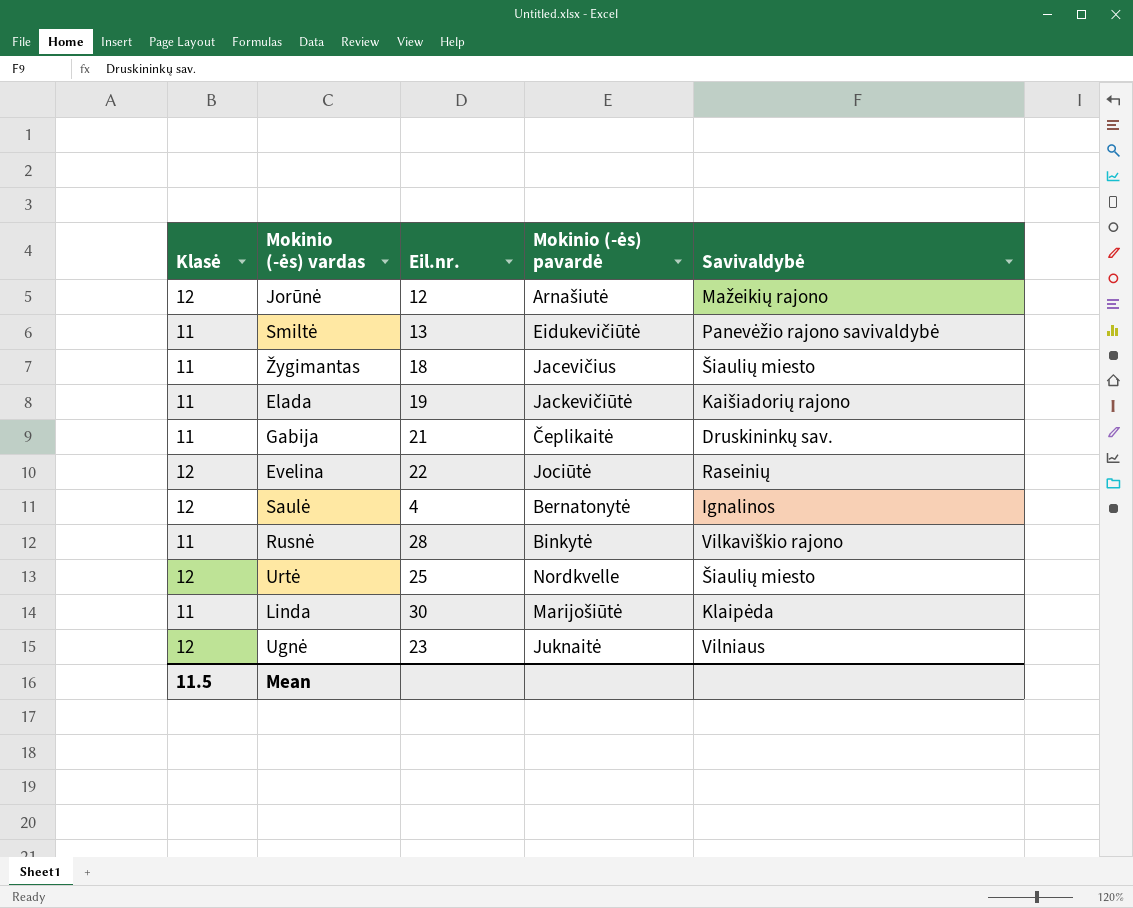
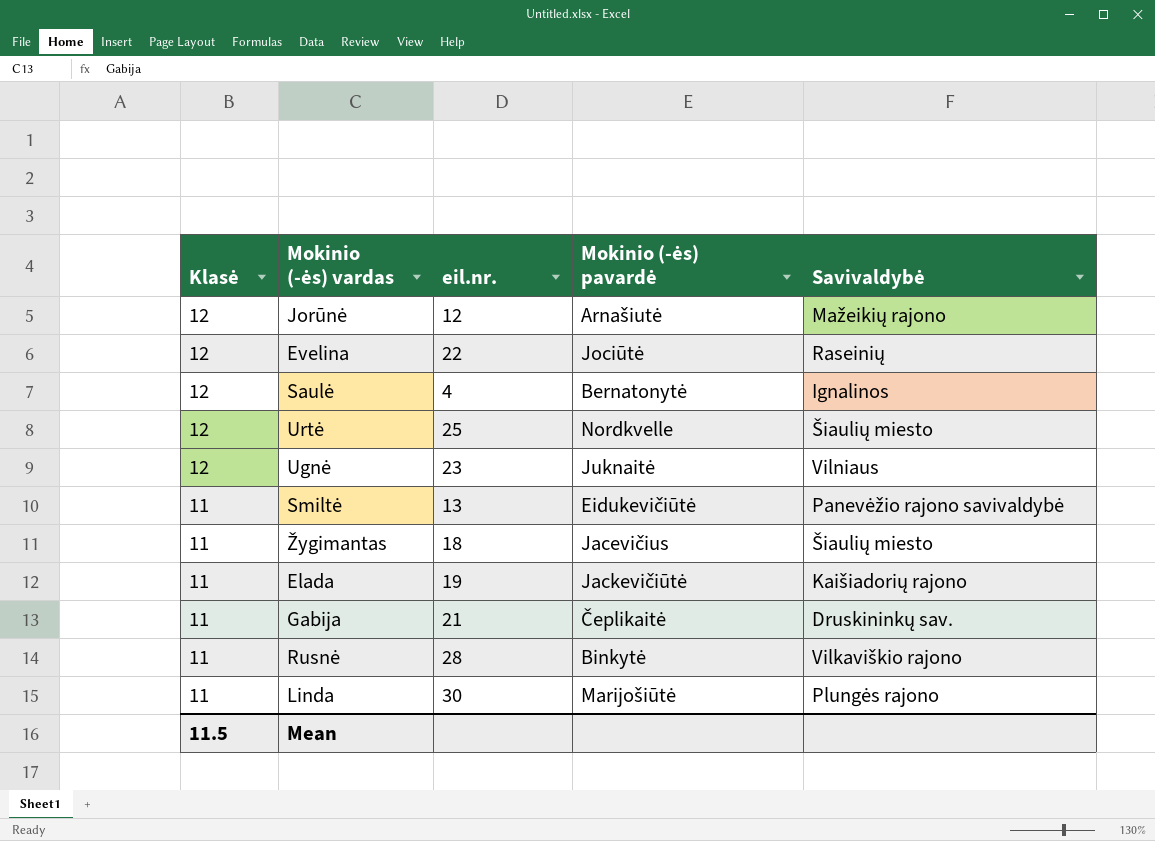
row order: none -> Klasė descending
column name: Eil.nr. -> eil.nr.
Linda | Savivaldybė: Klaipėda -> Plungės rajono

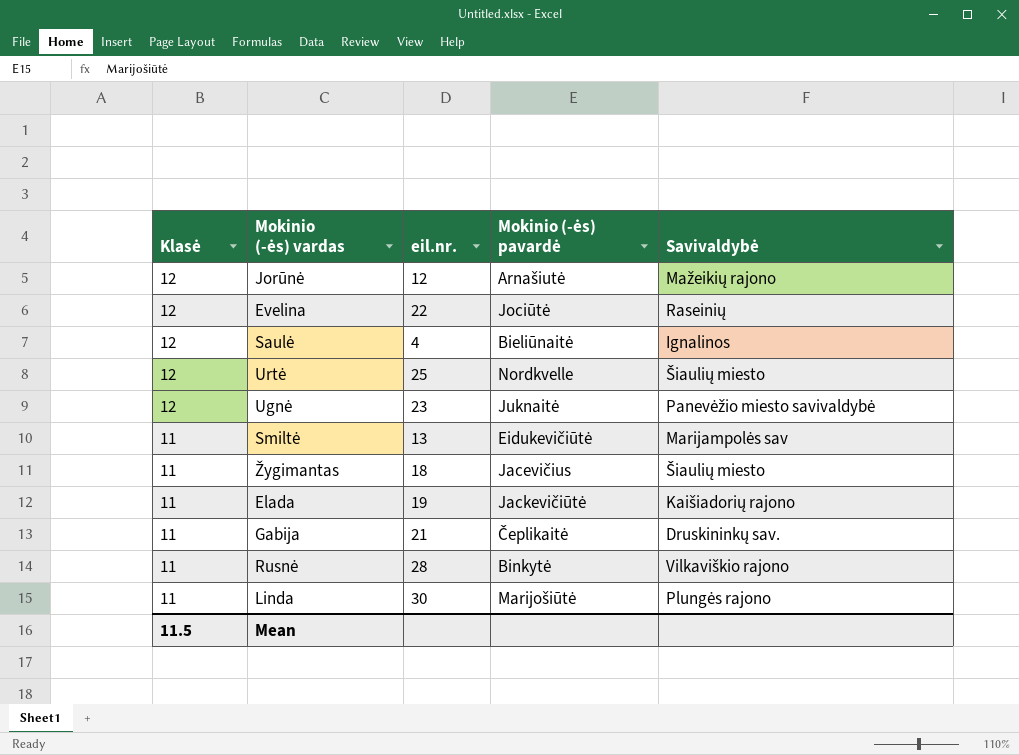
Saulė | Mokinio (-ės) pavardė: Bernatonytė -> Bieliūnaitė
Ugnė | Savivaldybė: Vilniaus -> Panevėžio miesto savivaldybė
Smiltė | Savivaldybė: Panevėžio rajono savivaldybė -> Marijampolės sav

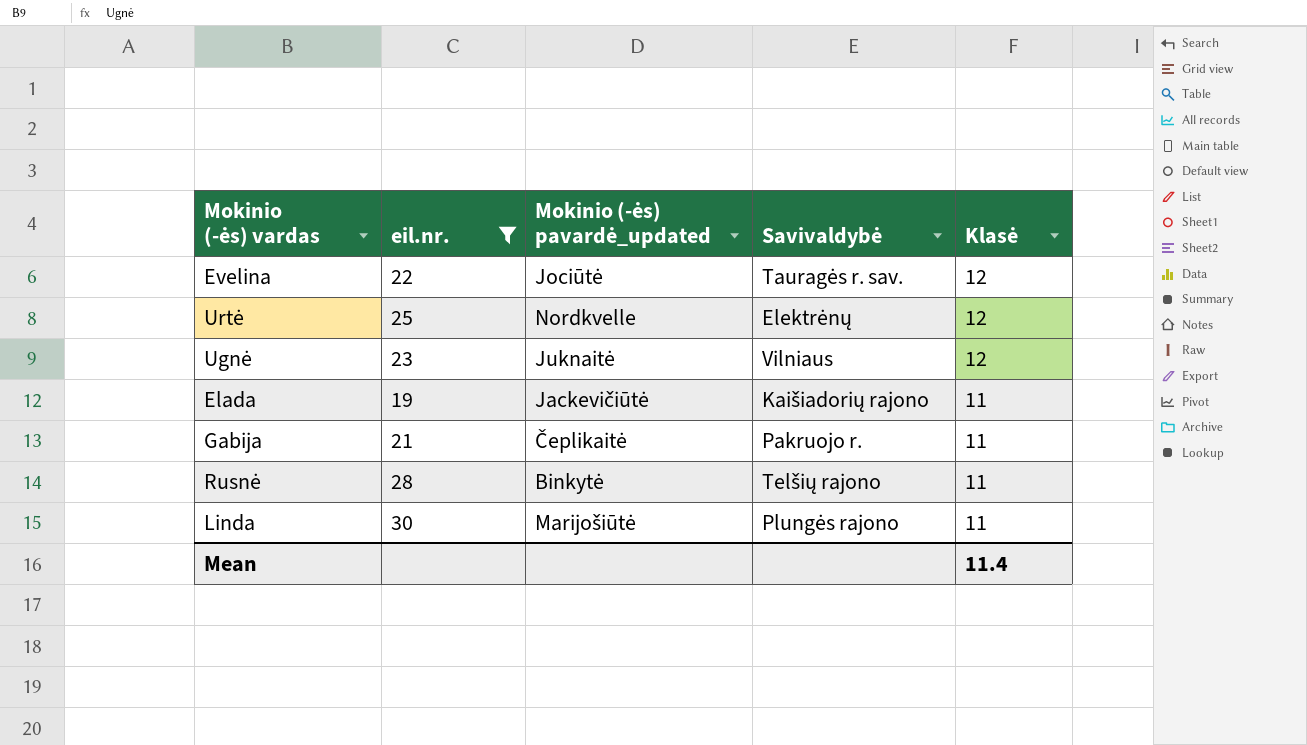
filter: none -> eil.nr. >= 19
column name: Mokinio (-ės) pavardė -> Mokinio (-ės) pavardė_updated
column Klasė | position: 1 -> 5
Evelina | Savivaldybė: Raseinių -> Tauragės r. sav.
Urtė | Savivaldybė: Šiaulių miesto -> Elektrėnų
Ugnė | Savivaldybė: Panevėžio miesto savivaldybė -> Vilniaus
Gabija | Savivaldybė: Druskininkų sav. -> Pakruojo r.
Rusnė | Savivaldybė: Vilkaviškio rajono -> Telšių rajono
Mean | Klasė: 11.5 -> 11.4

